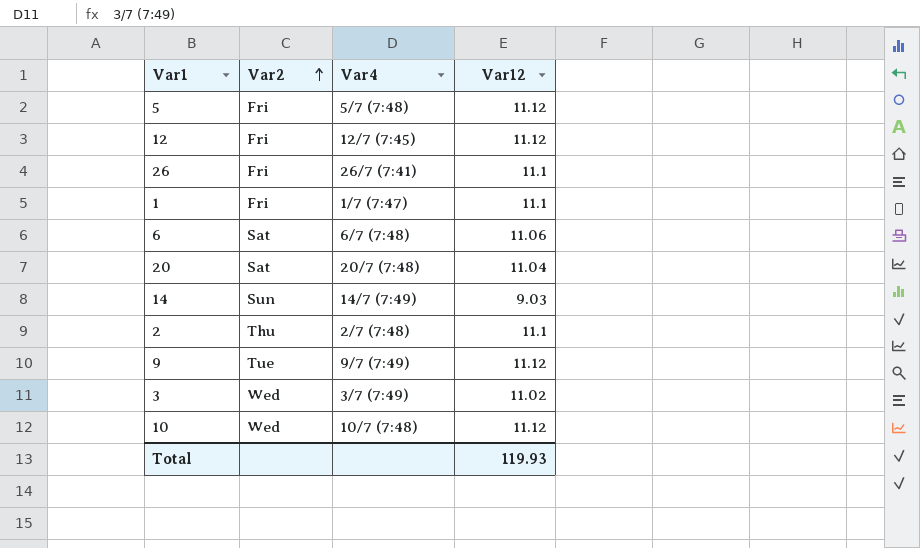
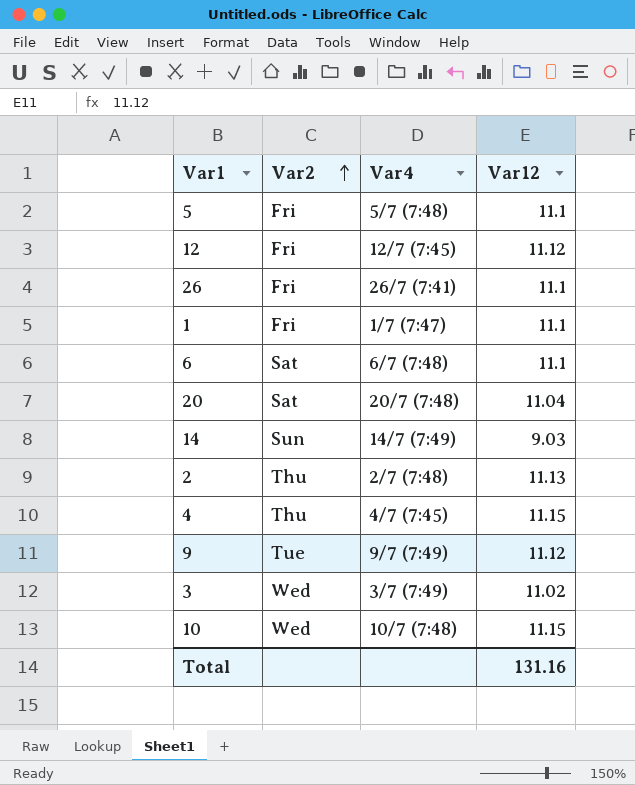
5 | Var12: 11.12 -> 11.1
6 | Var12: 11.06 -> 11.1
2 | Var12: 11.1 -> 11.13
row 4: none -> Thu | 4/7 (7:45) | 11.15
10 | Var12: 11.12 -> 11.15
Total | Var12: 119.93 -> 131.16

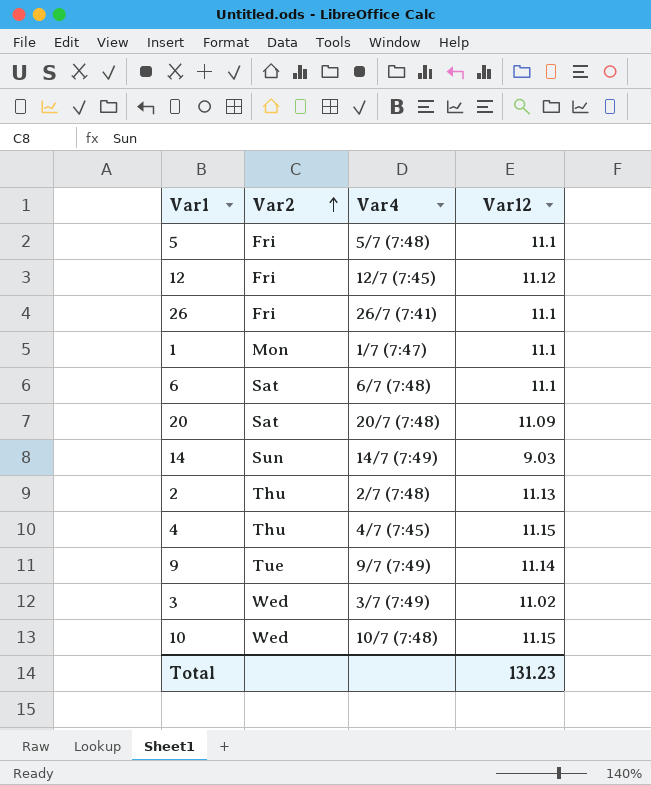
1 | Var2: Fri -> Mon
20 | Var12: 11.04 -> 11.09
9 | Var12: 11.12 -> 11.14
Total | Var12: 131.16 -> 131.23

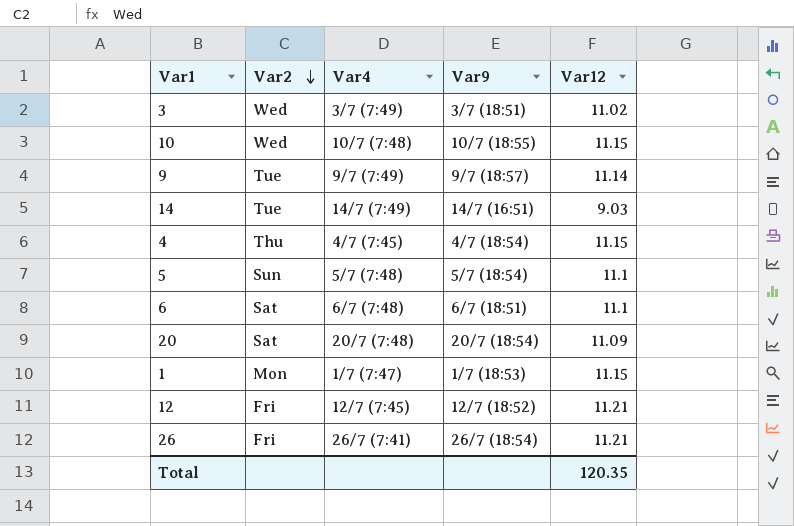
row order: Var2 ascending -> Var2 descending
column Var9 | position: none -> 4
row 2: Thu | 2/7 (7:48) | 11.13 -> none
14 | Var2: Sun -> Tue
5 | Var2: Fri -> Sun
1 | Var12: 11.1 -> 11.15
12 | Var12: 11.12 -> 11.21
26 | Var12: 11.1 -> 11.21
Total | Var12: 131.23 -> 120.35

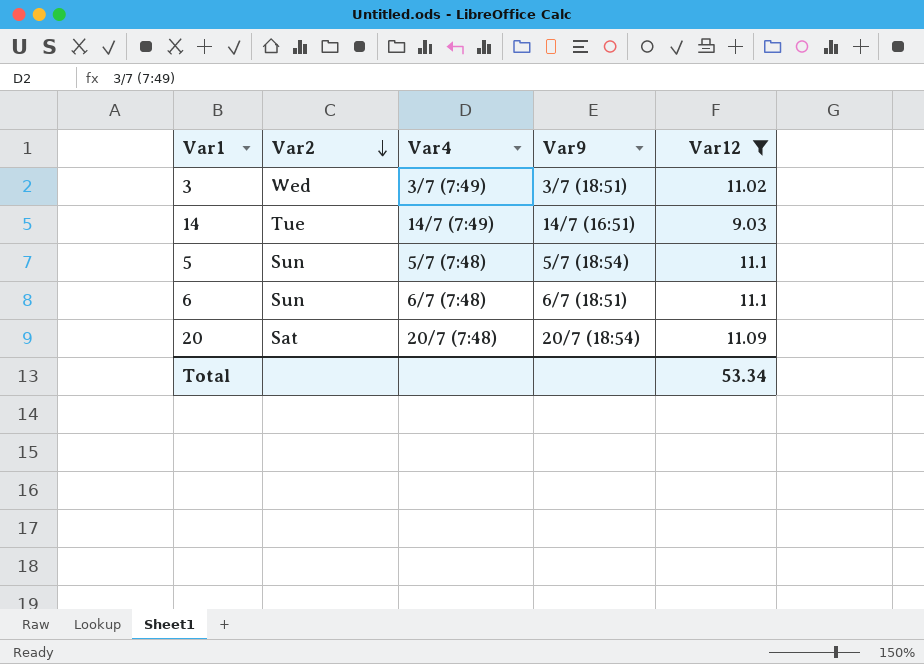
filter: none -> Var12 <= 11.1
6 | Var2: Sat -> Sun
Total | Var12: 120.35 -> 53.34

